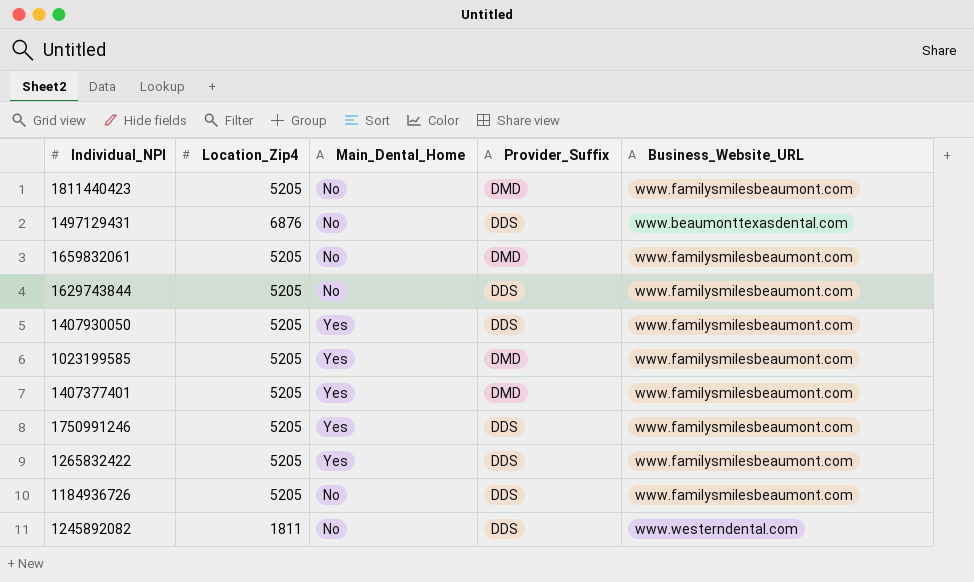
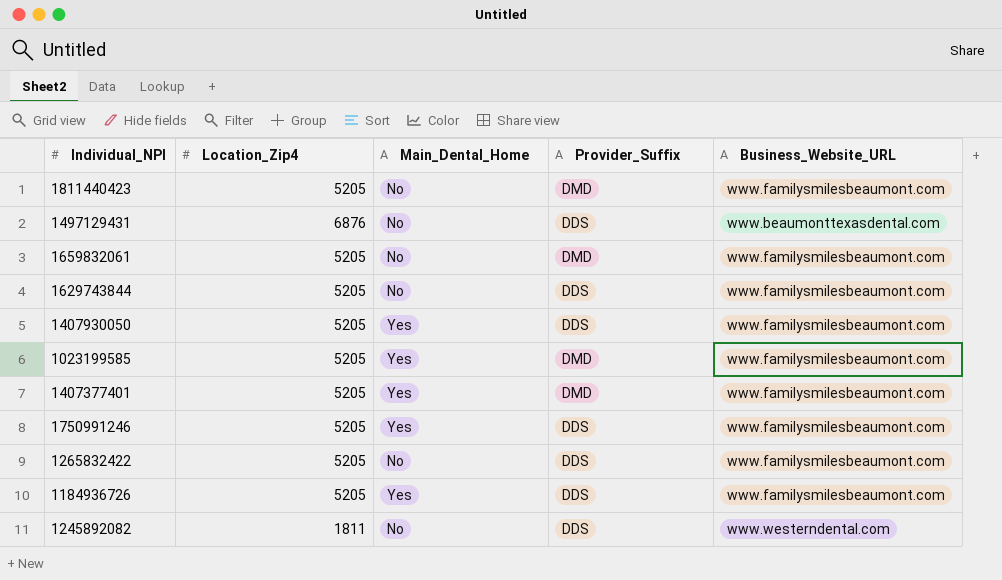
1265832422 | Main_Dental_Home: Yes -> No
1184936726 | Main_Dental_Home: No -> Yes

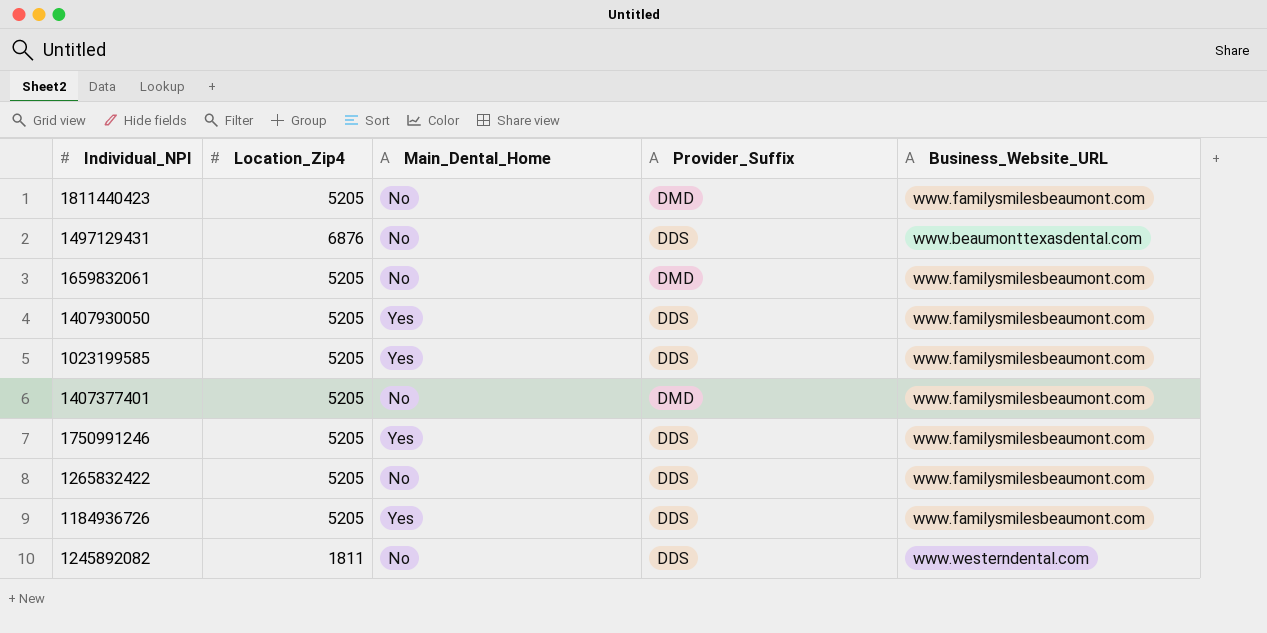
row 1629743844: 5205 | No | DDS | www.familysmilesbeaumont.com -> none
1023199585 | Provider_Suffix: DMD -> DDS
1407377401 | Main_Dental_Home: Yes -> No

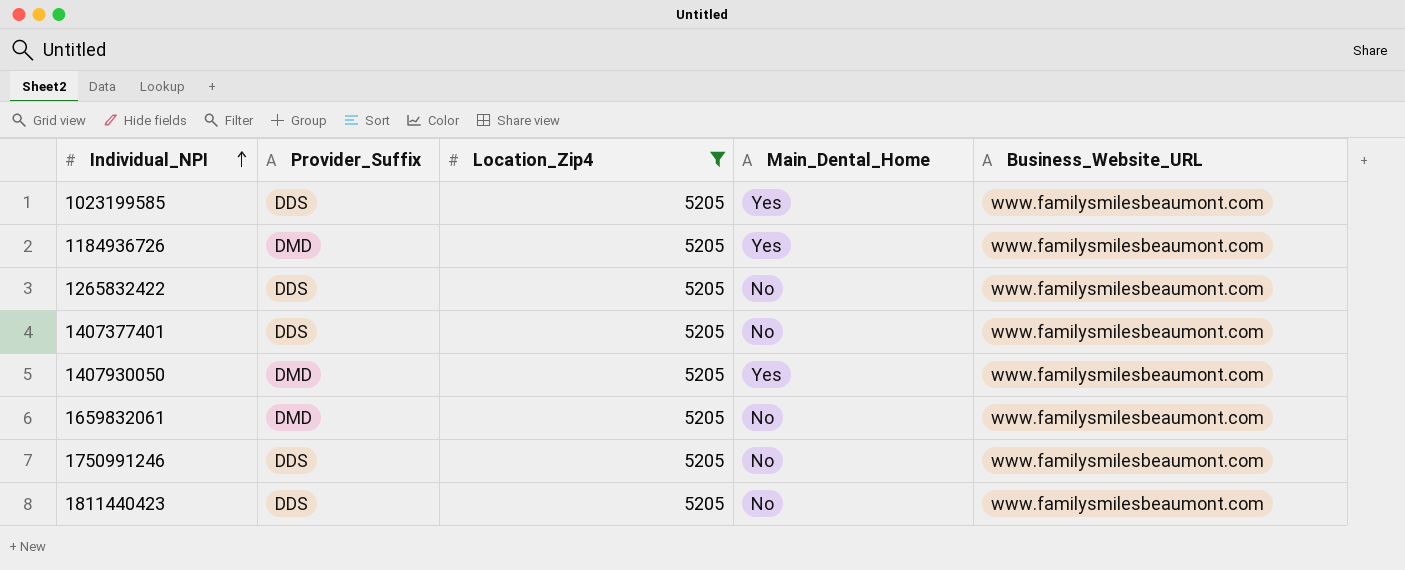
filter: none -> Location_Zip4 = 5205
row order: none -> Individual_NPI ascending
column Provider_Suffix | position: 4 -> 2
1184936726 | Provider_Suffix: DDS -> DMD
1407377401 | Provider_Suffix: DMD -> DDS
1407930050 | Provider_Suffix: DDS -> DMD
1750991246 | Main_Dental_Home: Yes -> No
1811440423 | Provider_Suffix: DMD -> DDS

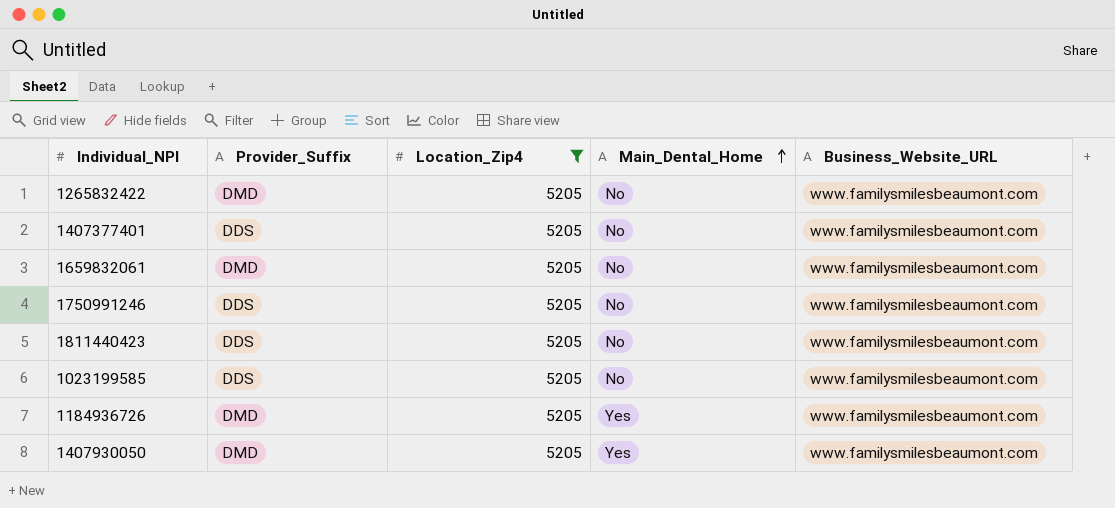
row order: Individual_NPI ascending -> Main_Dental_Home ascending
1265832422 | Provider_Suffix: DDS -> DMD
1023199585 | Main_Dental_Home: Yes -> No

